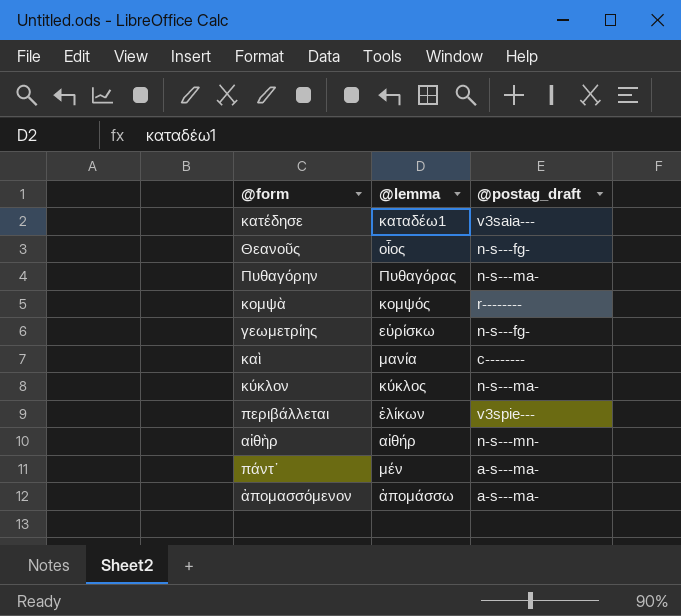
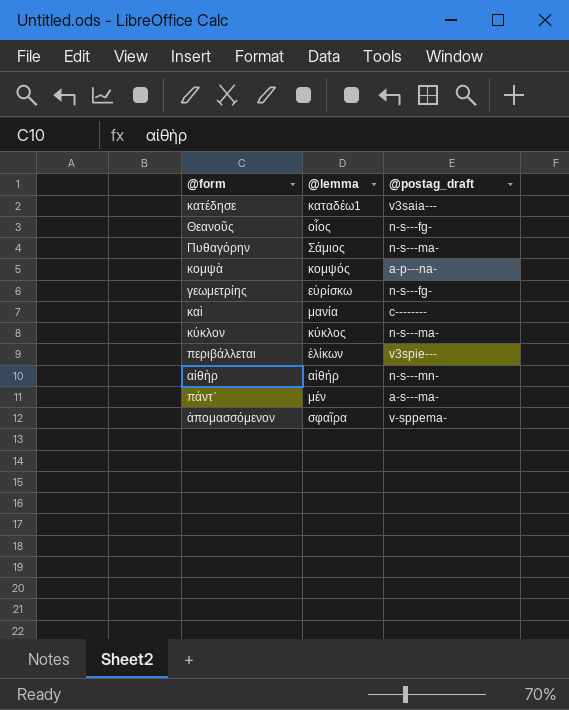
Πυθαγόρην | @lemma: Πυθαγόρας -> Σάμιος
κομψὰ | @postag_draft: r-------- -> a-p---na-
ἀπομασσόμενον | @lemma: ἀπομάσσω -> σφαῖρα
ἀπομασσόμενον | @postag_draft: a-s---ma- -> v-sppema-

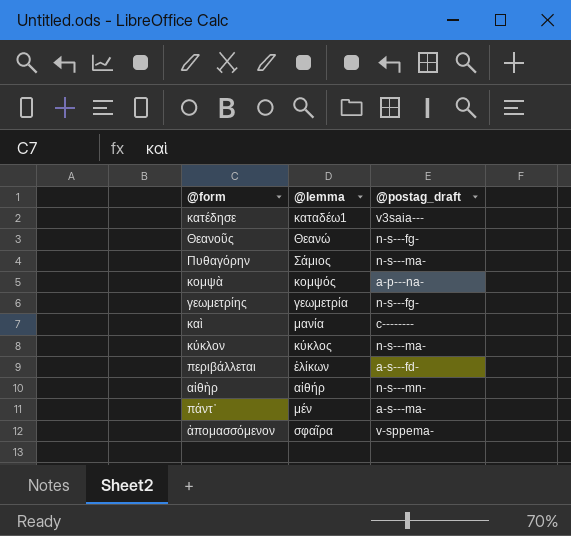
Θεανοῦς | @lemma: οἷος -> Θεανώ
γεωμετρίης | @lemma: εὑρίσκω -> γεωμετρία
περιβάλλεται | @postag_draft: v3spie--- -> a-s---fd-

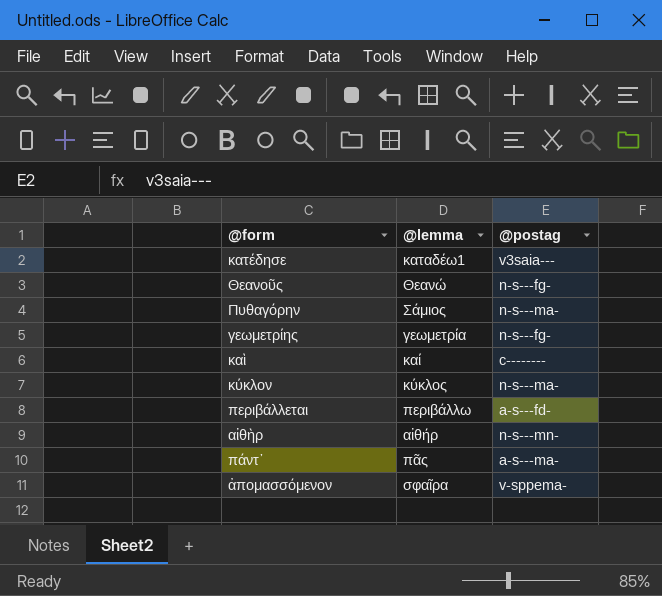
column name: @postag_draft -> @postag
row κομψὰ: κομψός | a-p---na- -> none
καὶ | @lemma: μανία -> καί
περιβάλλεται | @lemma: ἑλίκων -> περιβάλλω
πάντ᾽ | @lemma: μέν -> πᾶς

